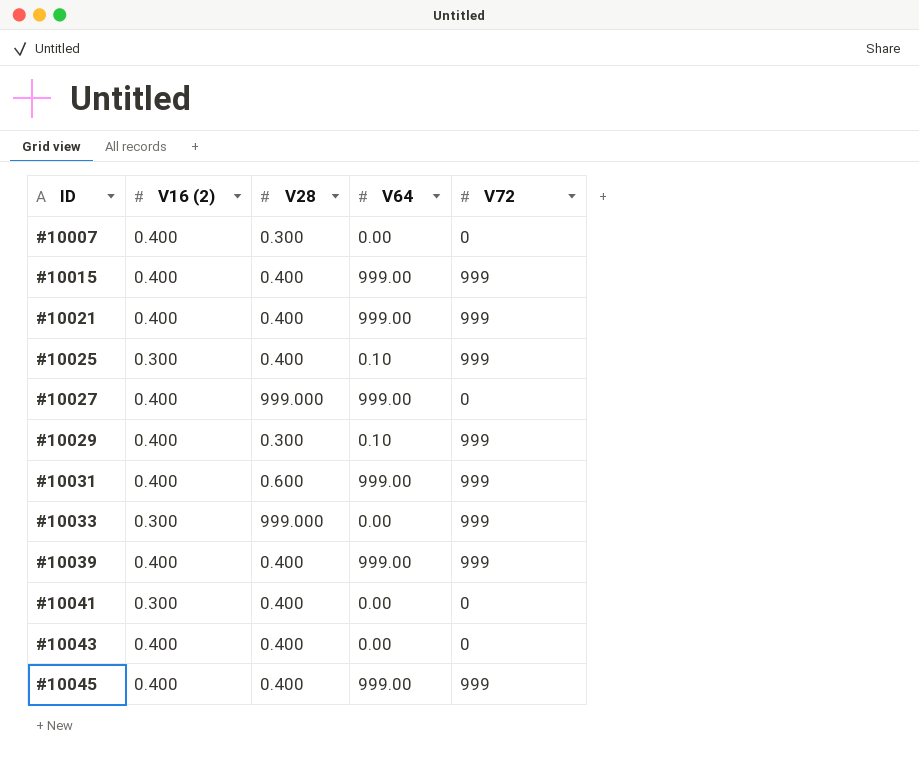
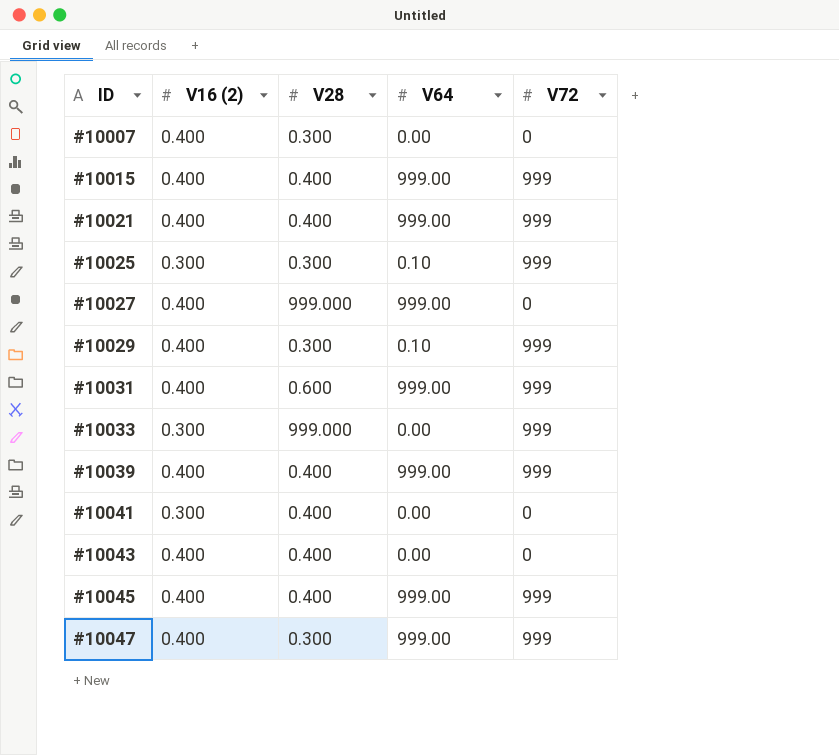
#10025 | V28: 0.400 -> 0.300
row #10047: none -> 0.400 | 0.300 | 999.00 | 999

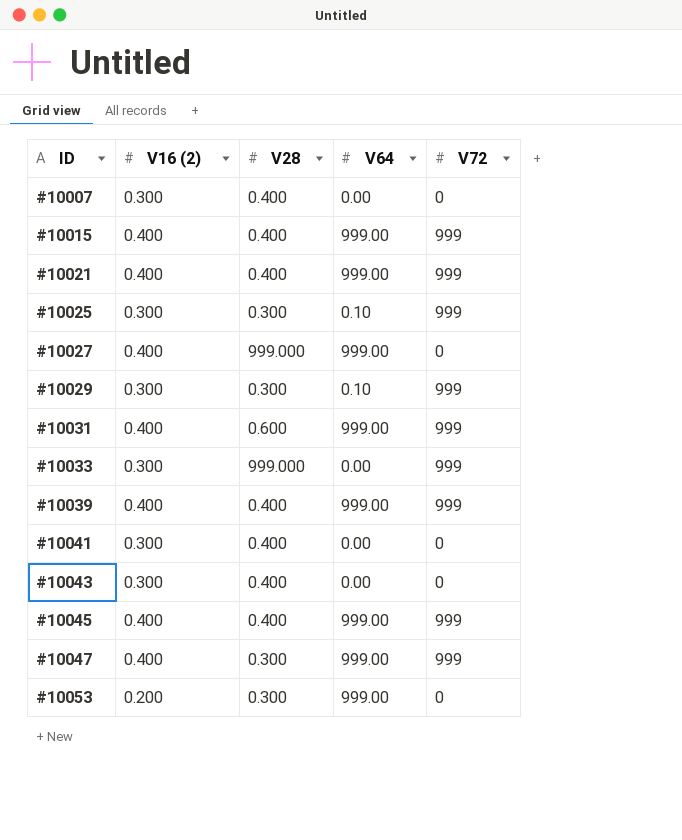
#10007 | V16 (2): 0.400 -> 0.300
#10007 | V28: 0.300 -> 0.400
#10029 | V16 (2): 0.400 -> 0.300
#10043 | V16 (2): 0.400 -> 0.300
row #10053: none -> 0.200 | 0.300 | 999.00 | 0

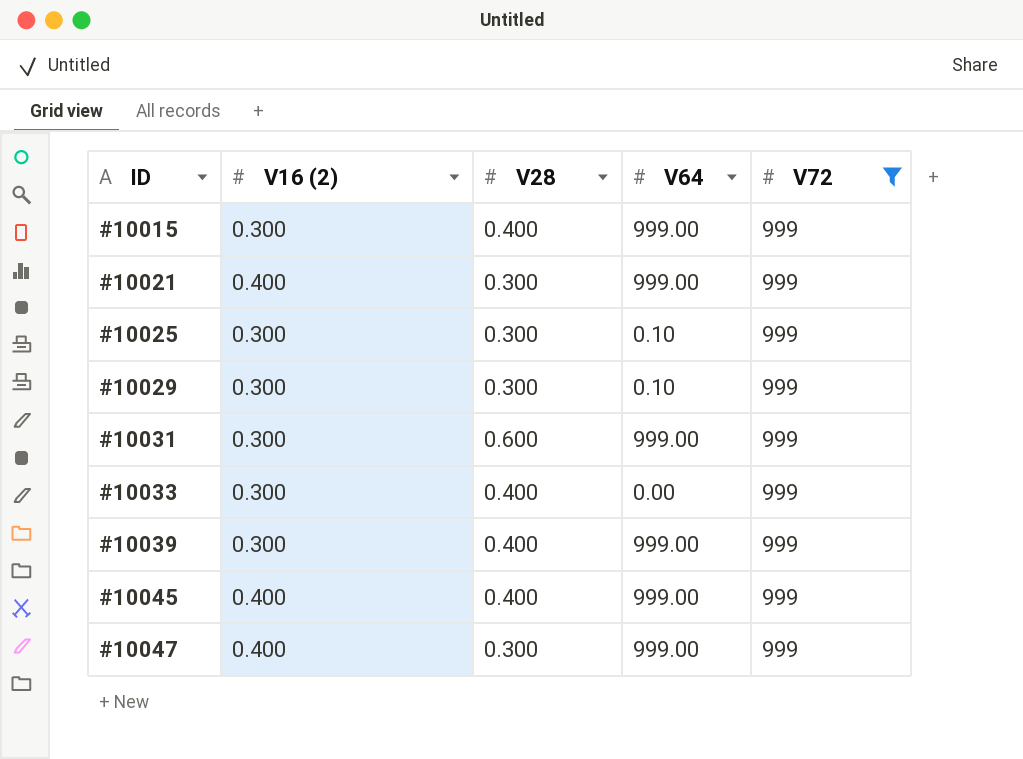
filter: none -> V72 = 999
#10015 | V16 (2): 0.400 -> 0.300
#10021 | V28: 0.400 -> 0.300
#10031 | V16 (2): 0.400 -> 0.300
#10033 | V28: 999.000 -> 0.400
#10039 | V16 (2): 0.400 -> 0.300

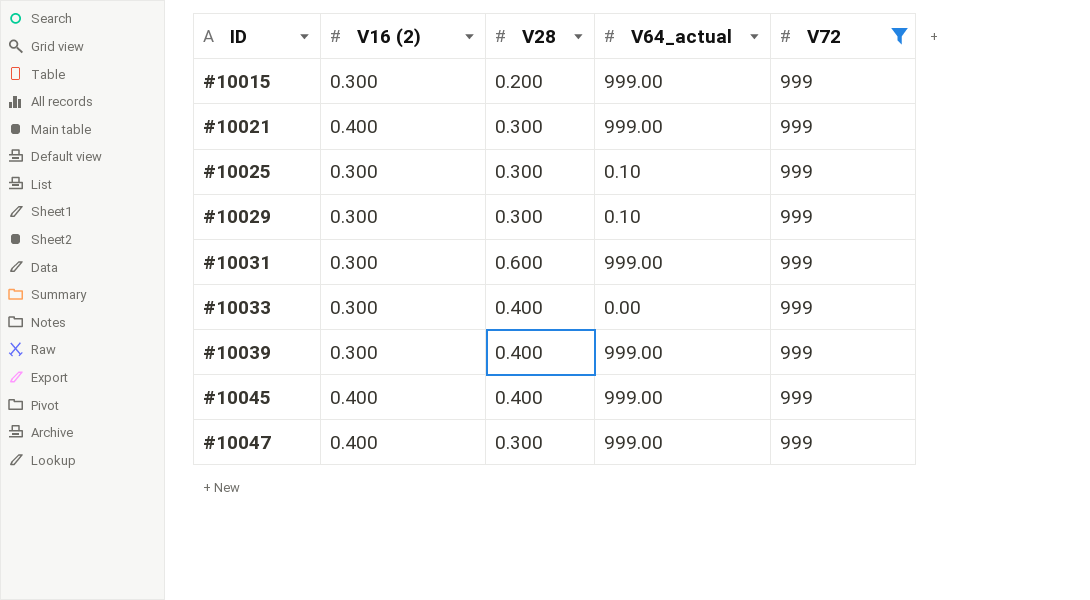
column name: V64 -> V64_actual
#10015 | V28: 0.400 -> 0.200

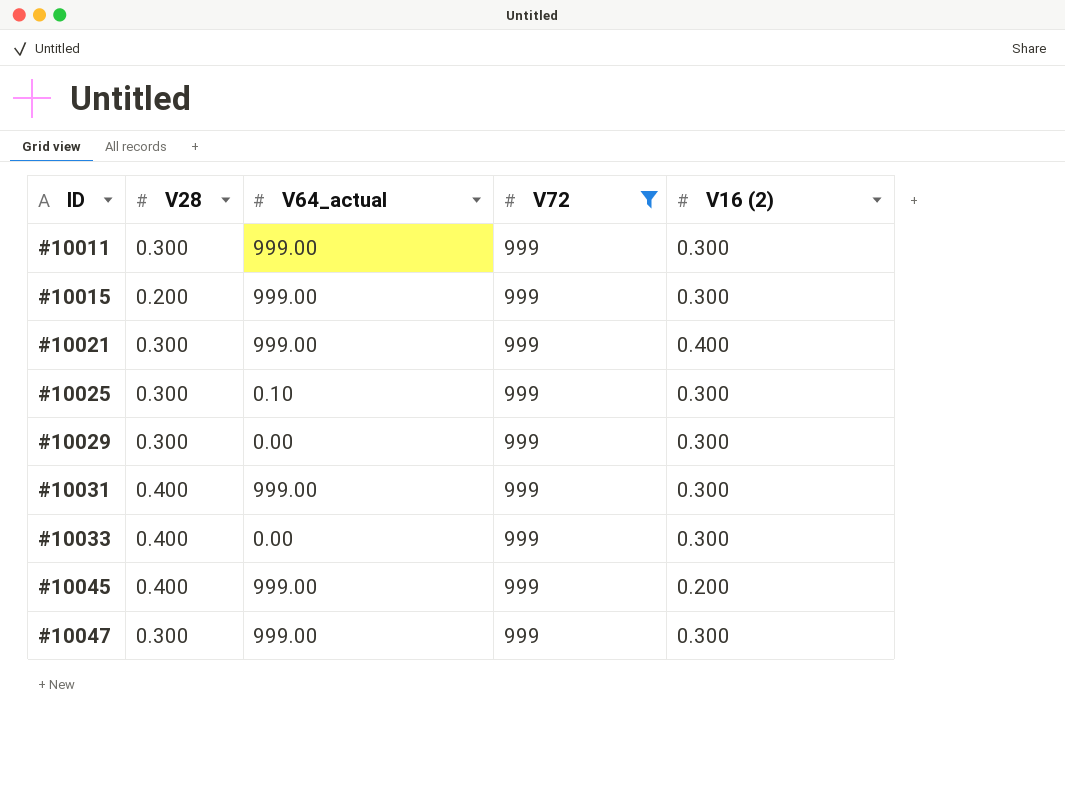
column V16 (2) | position: 2 -> 5
row #10039: 0.300 | 0.400 | 999.00 | 999 -> none
row #10011: none -> 0.300 | 999.00 | 999 | 0.300
#10029 | V64_actual: 0.10 -> 0.00
#10031 | V28: 0.600 -> 0.400
#10045 | V16 (2): 0.400 -> 0.200
#10047 | V16 (2): 0.400 -> 0.300

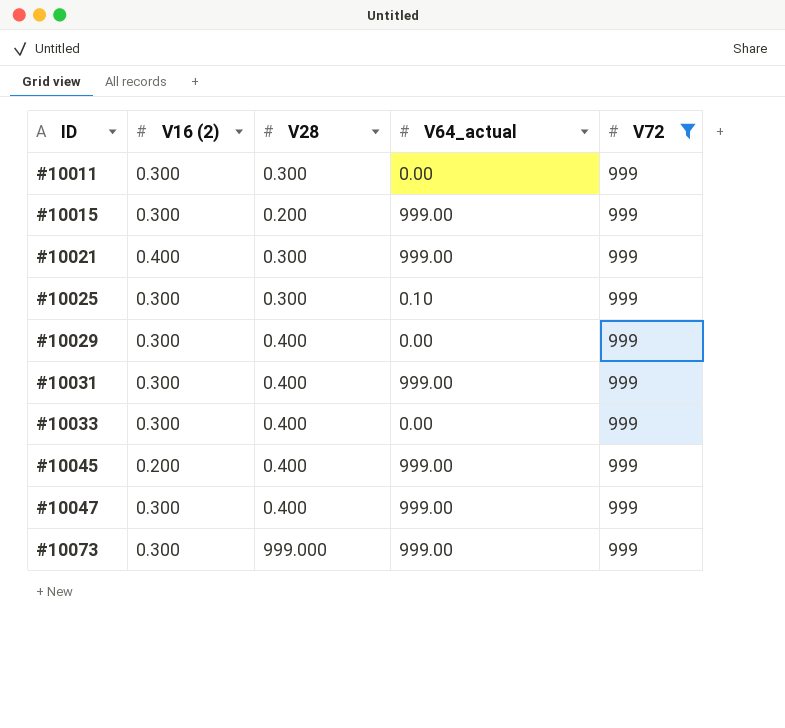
column V16 (2) | position: 5 -> 2
#10011 | V64_actual: 999.00 -> 0.00
#10029 | V28: 0.300 -> 0.400
#10047 | V28: 0.300 -> 0.400
row #10073: none -> 0.300 | 999.000 | 999.00 | 999

